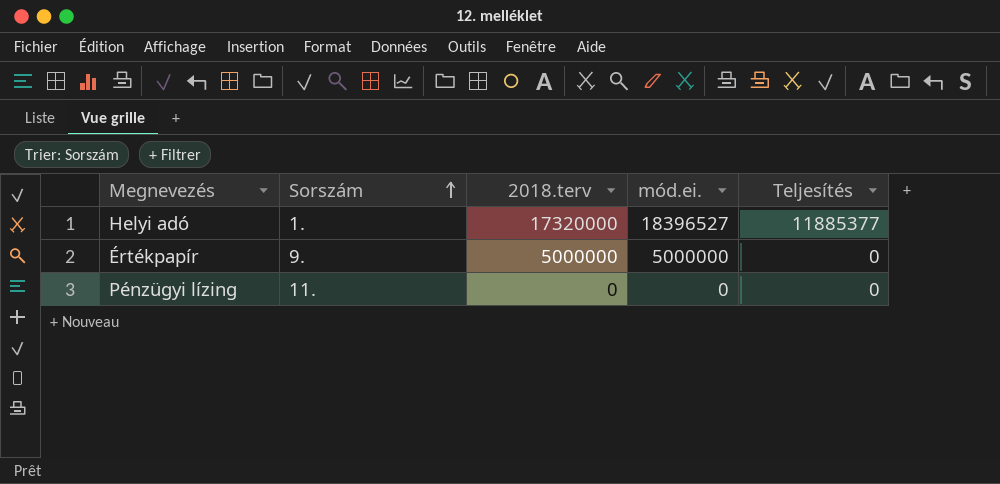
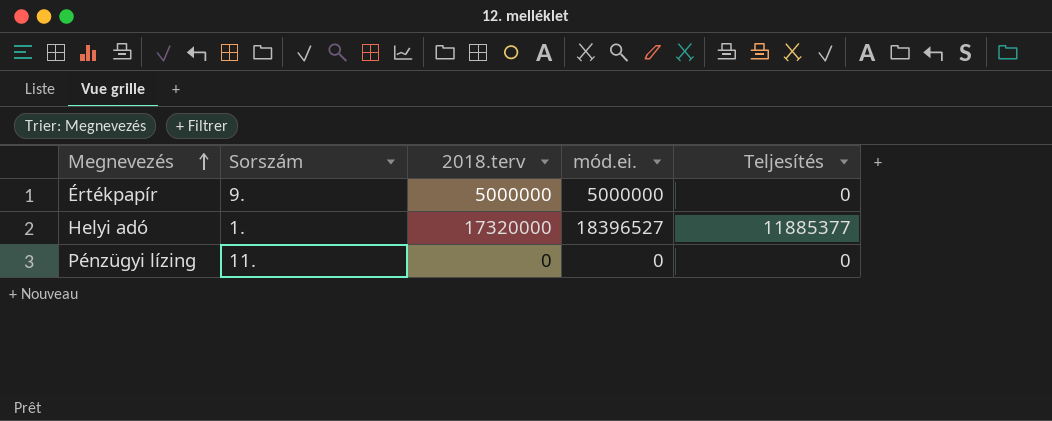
row order: Sorszám ascending -> Megnevezés ascending

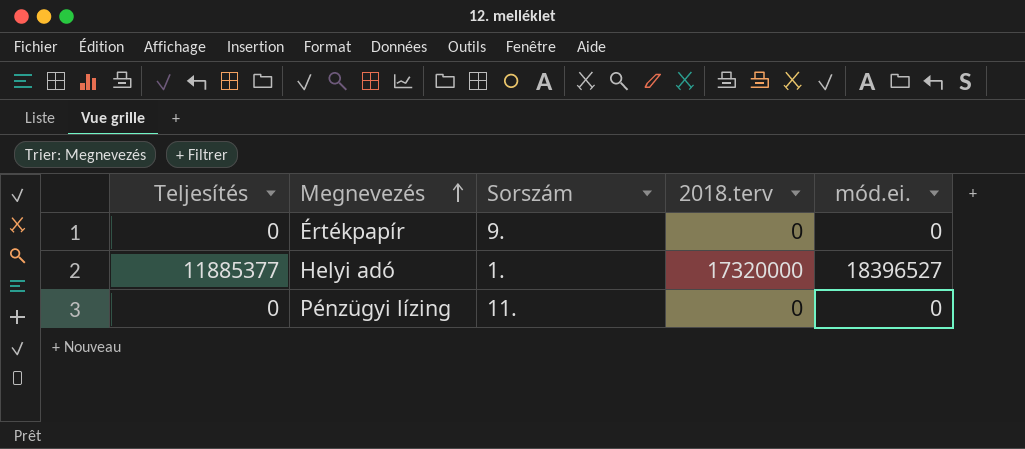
column Teljesítés | position: 5 -> 1
Értékpapír | 2018.terv: 5000000 -> 0
Értékpapír | mód.ei.: 5000000 -> 0

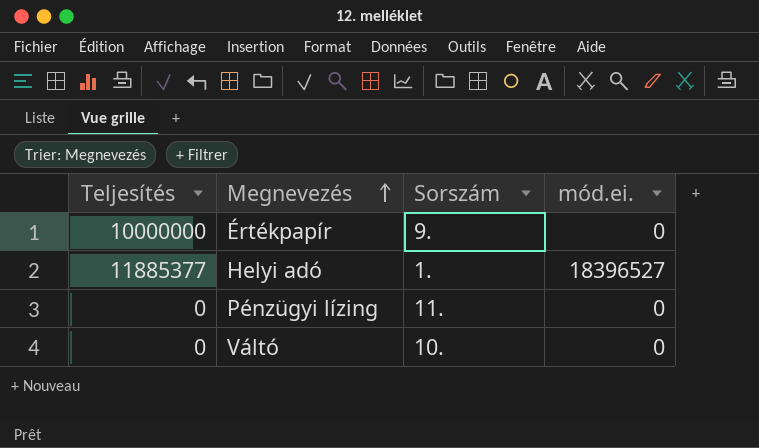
column 2018.terv | position: 4 -> none
Értékpapír | Teljesítés: 0 -> 10000000
row Váltó: none -> 0 | 10. | 0

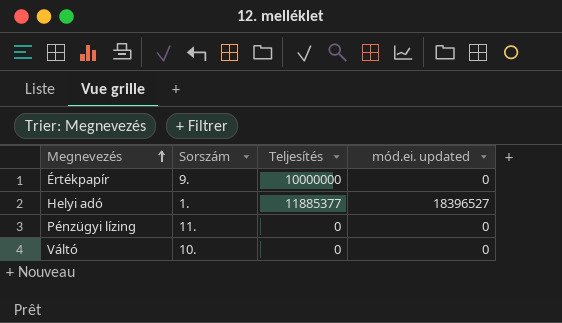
column Teljesítés | position: 1 -> 3
column name: mód.ei. -> mód.ei. updated

